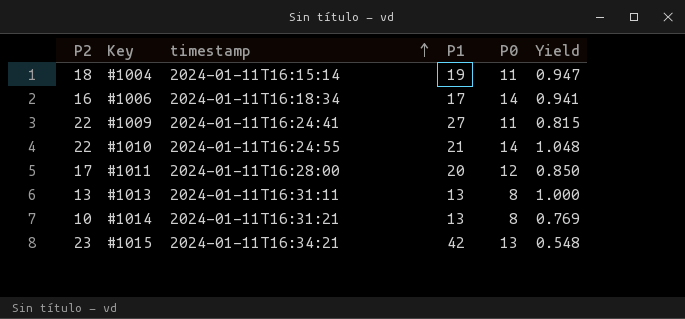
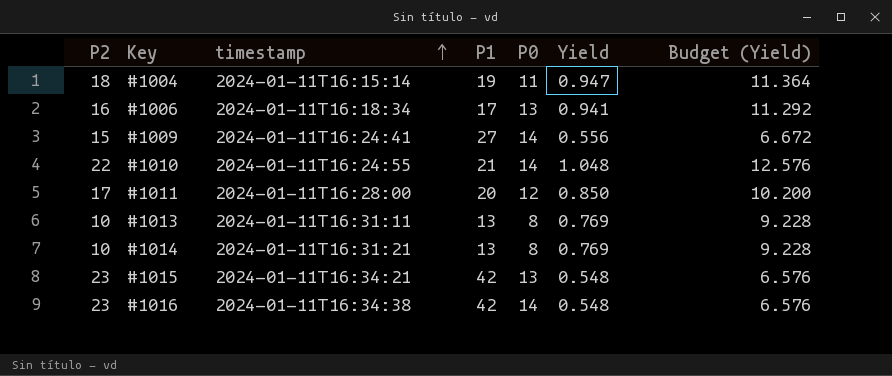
column Budget (Yield) | formula: none -> [Yield] * 12
#1006 | P0: 14 -> 13
#1009 | P2: 22 -> 15
#1009 | P0: 11 -> 14
#1009 | Yield: 0.815 -> 0.556
#1013 | P2: 13 -> 10
#1013 | Yield: 1.000 -> 0.769
row #1016: none -> 23 | 2024-01-11T16:34:38 | 42 | 14 | 0.548 | 6.576

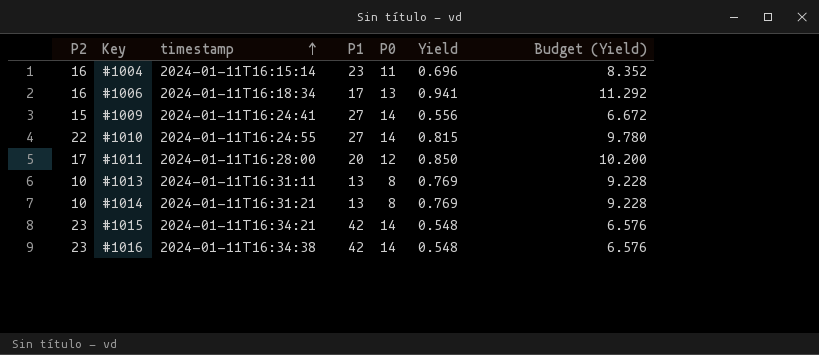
#1004 | P2: 18 -> 16
#1004 | P1: 19 -> 23
#1004 | Yield: 0.947 -> 0.696
#1004 | Budget (Yield): 11.364 -> 8.352
#1010 | P1: 21 -> 27
#1010 | Yield: 1.048 -> 0.815
#1010 | Budget (Yield): 12.576 -> 9.780
#1015 | P0: 13 -> 14

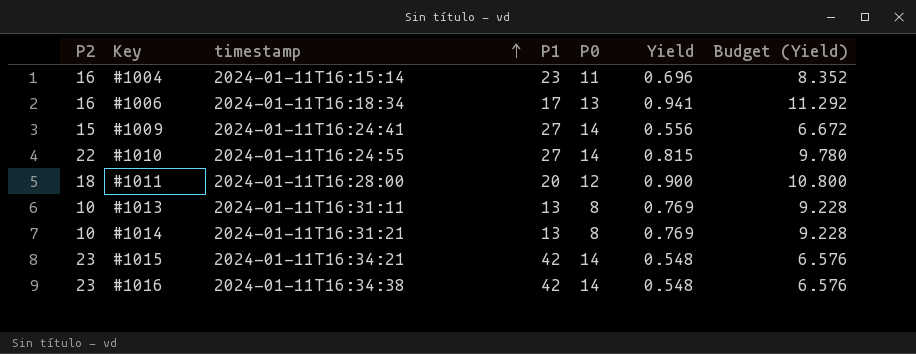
#1011 | P2: 17 -> 18
#1011 | Yield: 0.850 -> 0.900
#1011 | Budget (Yield): 10.200 -> 10.800

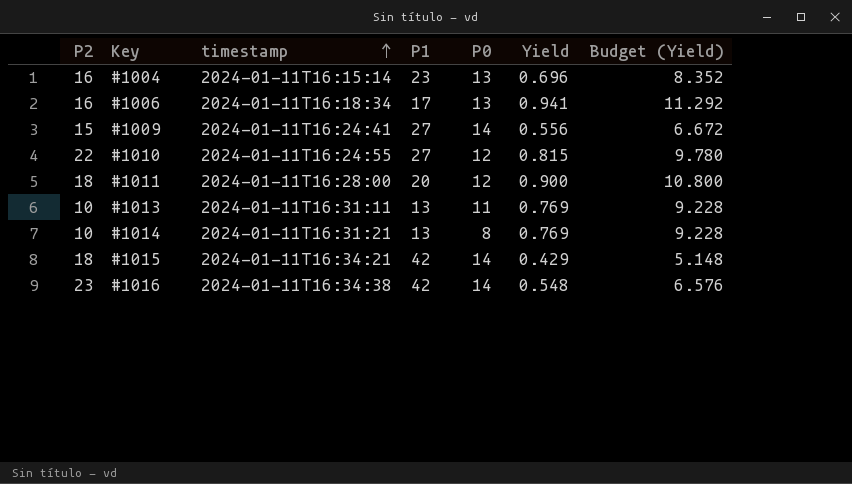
#1004 | P0: 11 -> 13
#1010 | P0: 14 -> 12
#1013 | P0: 8 -> 11
#1015 | P2: 23 -> 18
#1015 | Yield: 0.548 -> 0.429
#1015 | Budget (Yield): 6.576 -> 5.148

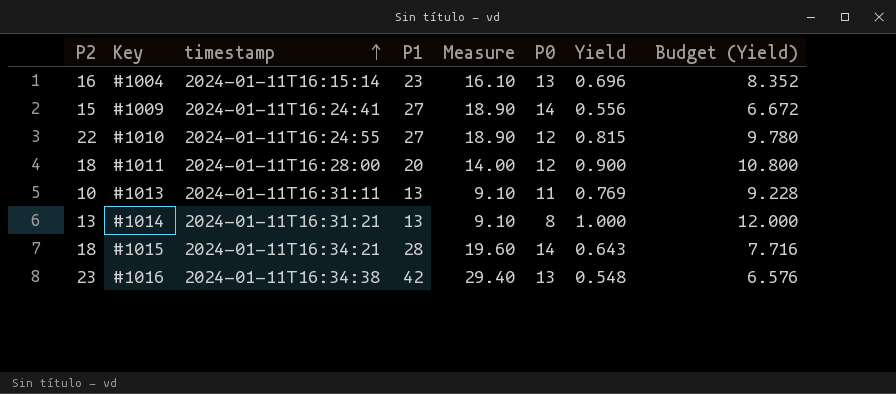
column Measure | formula: none -> [P1] * 0.7
row #1006: 16 | 2024-01-11T16:18:34 | 17 | 13 | 0.941 | 11.292 -> none
#1014 | P2: 10 -> 13
#1014 | Yield: 0.769 -> 1.000
#1014 | Budget (Yield): 9.228 -> 12.000
#1015 | P1: 42 -> 28
#1015 | Yield: 0.429 -> 0.643
#1015 | Budget (Yield): 5.148 -> 7.716
#1016 | P0: 14 -> 13

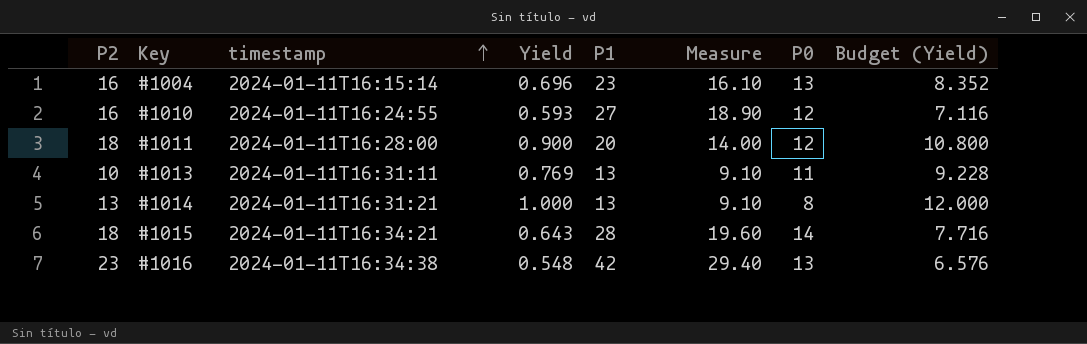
column Yield | position: 7 -> 4
row #1009: 15 | 2024-01-11T16:24:41 | 27 | 18.90 | 14 | 0.556 | 6.672 -> none
#1010 | P2: 22 -> 16
#1010 | Yield: 0.815 -> 0.593
#1010 | Budget (Yield): 9.780 -> 7.116

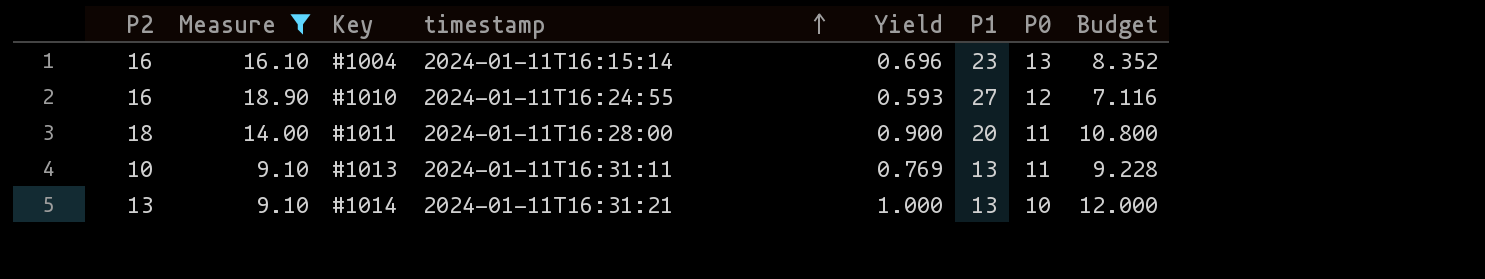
filter: none -> Measure <= 18.90
column Measure | position: 6 -> 2
column name: Budget (Yield) -> Budget
#1011 | P0: 12 -> 11
#1014 | P0: 8 -> 10

